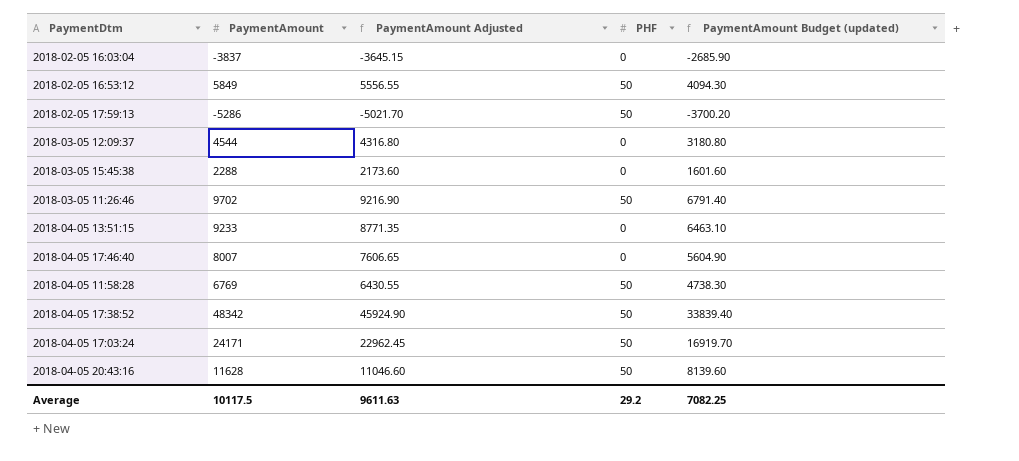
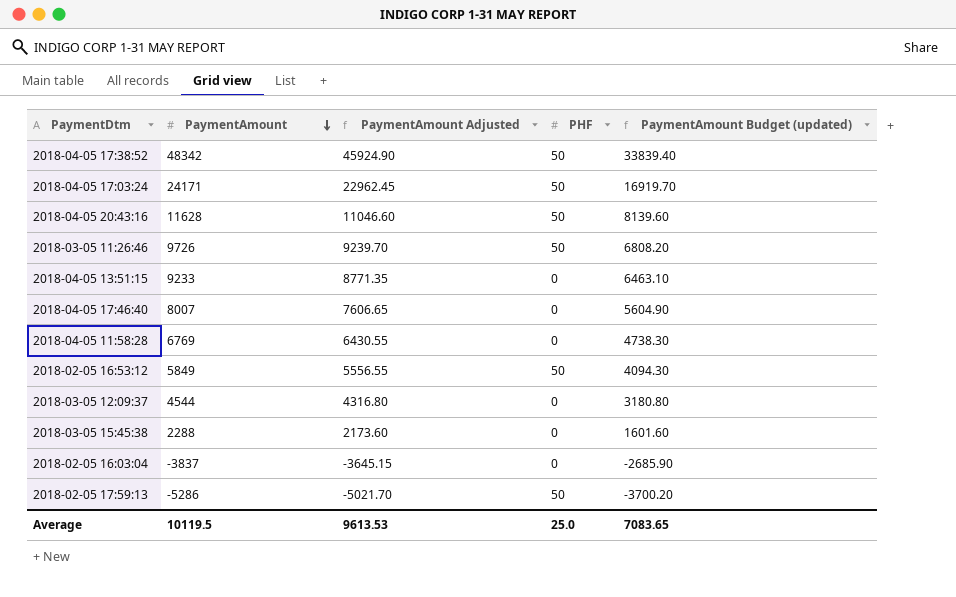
row order: none -> PaymentAmount descending
2018-03-05 11:26:46 | PaymentAmount: 9702 -> 9726
2018-03-05 11:26:46 | PaymentAmount Adjusted: 9216.90 -> 9239.70
2018-03-05 11:26:46 | PaymentAmount Budget (updated): 6791.40 -> 6808.20
2018-04-05 11:58:28 | PHF: 50 -> 0
Average | PaymentAmount: 10117.5 -> 10119.5
Average | PaymentAmount Adjusted: 9611.63 -> 9613.53
Average | PHF: 29.2 -> 25.0
Average | PaymentAmount Budget (updated): 7082.25 -> 7083.65

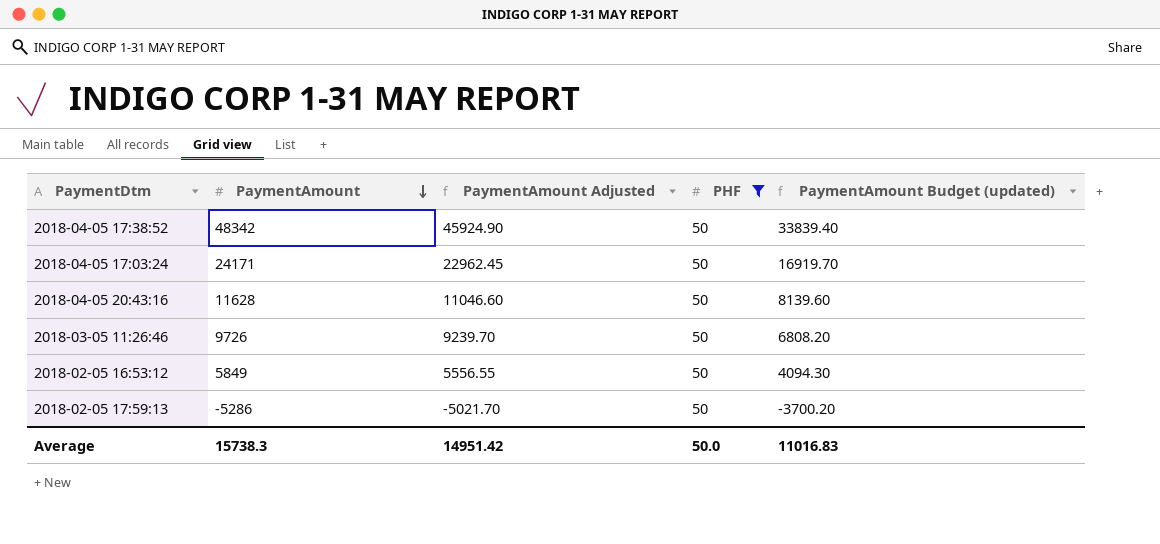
filter: none -> PHF = 50
Average | PaymentAmount: 10119.5 -> 15738.3
Average | PaymentAmount Adjusted: 9613.53 -> 14951.42
Average | PHF: 25.0 -> 50.0
Average | PaymentAmount Budget (updated): 7083.65 -> 11016.83

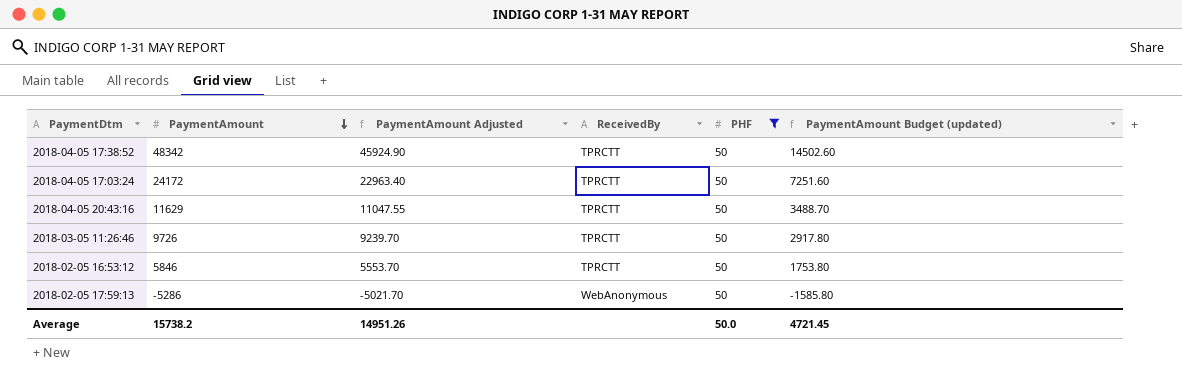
column ReceivedBy | position: none -> 4
column PaymentAmount Budget (updated) | formula: [PaymentAmount] * 0.7 -> [PaymentAmount] * 0.3
2018-04-05 17:03:24 | PaymentAmount: 24171 -> 24172
2018-04-05 17:03:24 | PaymentAmount Adjusted: 22962.45 -> 22963.40
2018-04-05 20:43:16 | PaymentAmount: 11628 -> 11629
2018-04-05 20:43:16 | PaymentAmount Adjusted: 11046.60 -> 11047.55
2018-02-05 16:53:12 | PaymentAmount: 5849 -> 5846
2018-02-05 16:53:12 | PaymentAmount Adjusted: 5556.55 -> 5553.70
Average | PaymentAmount: 15738.3 -> 15738.2
Average | PaymentAmount Adjusted: 14951.42 -> 14951.26
Average | PaymentAmount Budget (updated): 11016.83 -> 4721.45

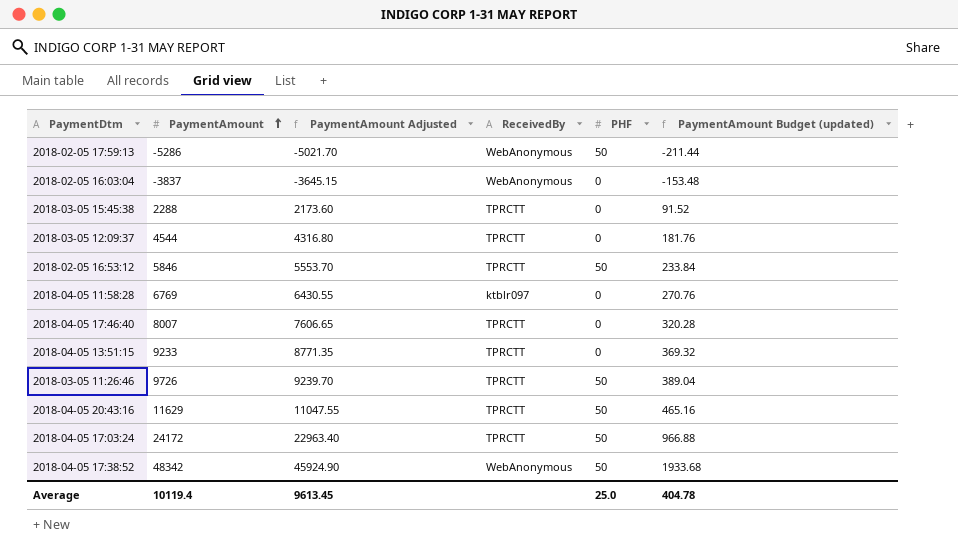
filter: PHF = 50 -> none
row order: PaymentAmount descending -> PaymentAmount ascending
column PaymentAmount Budget (updated) | formula: [PaymentAmount] * 0.3 -> [PaymentAmount] * 0.04
2018-04-05 17:38:52 | ReceivedBy: TPRCTT -> WebAnonymous
Average | PaymentAmount: 15738.2 -> 10119.4
Average | PaymentAmount Adjusted: 14951.26 -> 9613.45
Average | PHF: 50.0 -> 25.0
Average | PaymentAmount Budget (updated): 4721.45 -> 404.78

